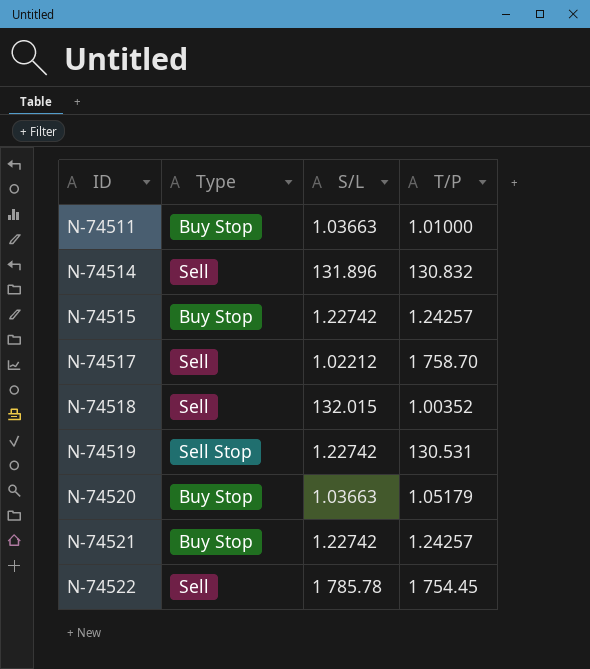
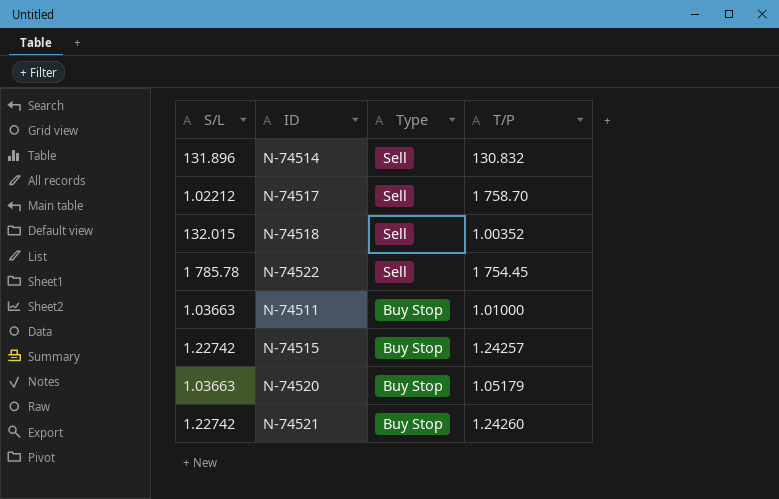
row order: ID ascending -> Type descending
column S/L | position: 3 -> 1
row N-74519: Sell Stop | 1.22742 | 130.531 -> none
N-74521 | T/P: 1.24257 -> 1.24260

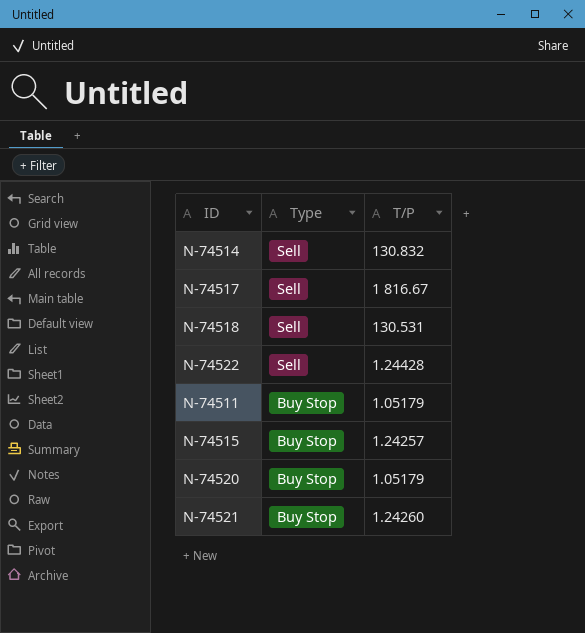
column S/L | position: 1 -> none
N-74517 | T/P: 1 758.70 -> 1 816.67
N-74518 | T/P: 1.00352 -> 130.531
N-74522 | T/P: 1 754.45 -> 1.24428
N-74511 | T/P: 1.01000 -> 1.05179

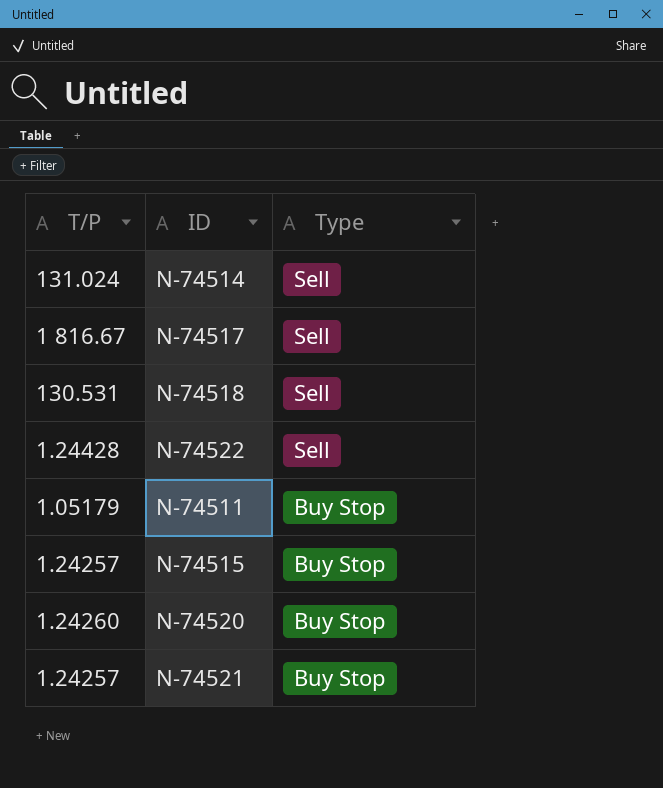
column T/P | position: 3 -> 1
N-74514 | T/P: 130.832 -> 131.024
N-74520 | T/P: 1.05179 -> 1.24260
N-74521 | T/P: 1.24260 -> 1.24257

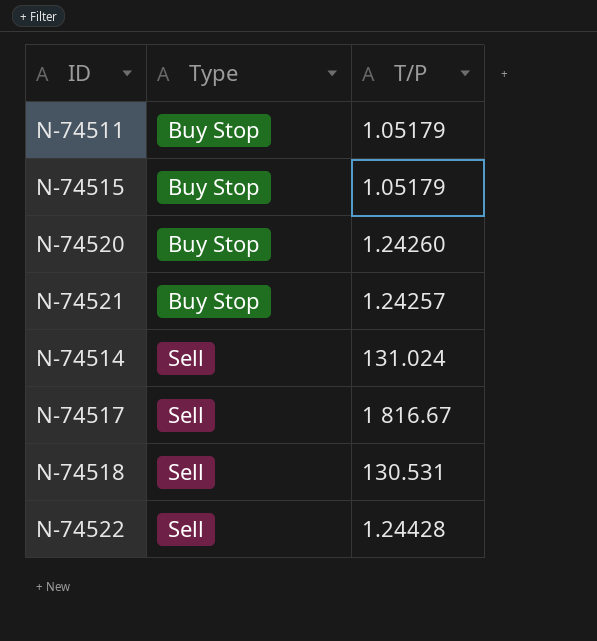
row order: Type descending -> Type ascending
column T/P | position: 1 -> 3
N-74515 | T/P: 1.24257 -> 1.05179

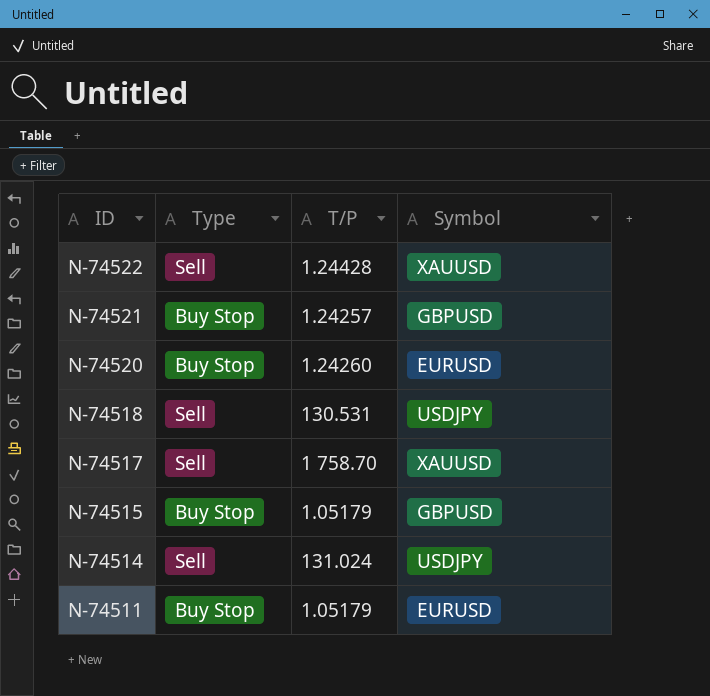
row order: Type ascending -> ID descending
column Symbol | position: none -> 4
N-74517 | T/P: 1 816.67 -> 1 758.70

